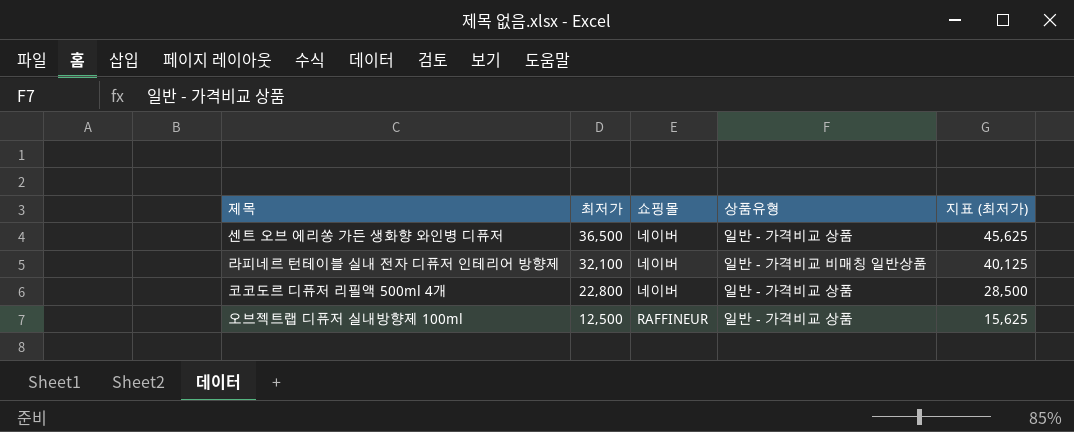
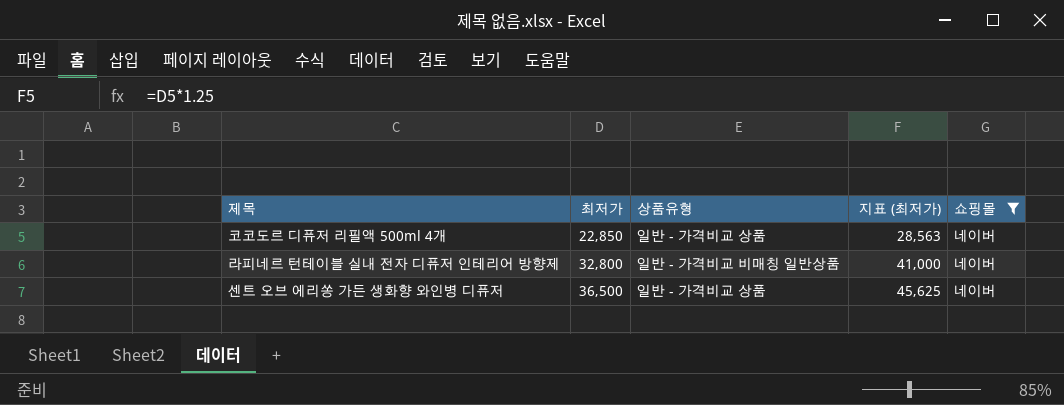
filter: none -> 쇼핑몰 = 네이버
row order: 최저가 descending -> 최저가 ascending
column 쇼핑몰 | position: 3 -> 5
코코도르 디퓨저 리필액 500ml 4개 | 최저가: 22,800 -> 22,850
코코도르 디퓨저 리필액 500ml 4개 | 지표 (최저가): 28,500 -> 28,563
라피네르 턴테이블 실내 전자 디퓨저 인테리어 방향제 | 최저가: 32,100 -> 32,800
라피네르 턴테이블 실내 전자 디퓨저 인테리어 방향제 | 지표 (최저가): 40,125 -> 41,000

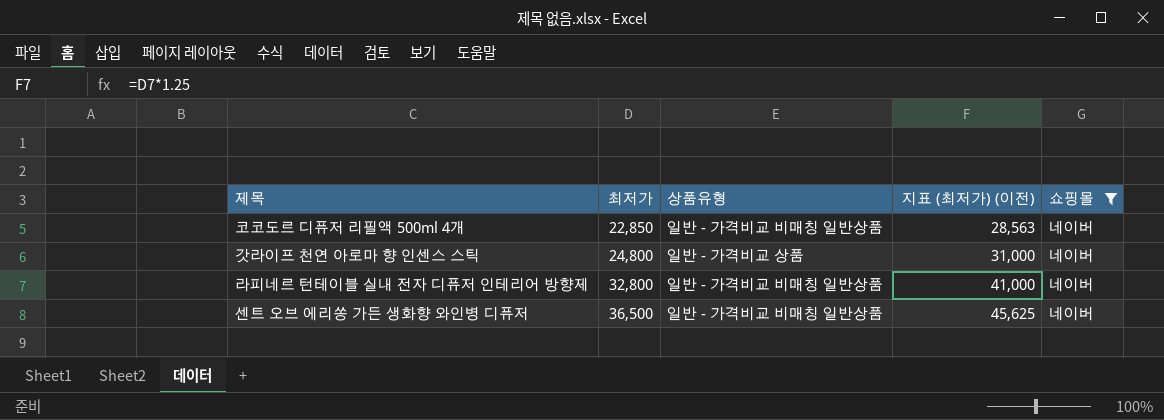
column name: 지표 (최저가) -> 지표 (최저가) (이전)
코코도르 디퓨저 리필액 500ml 4개 | 상품유형: 일반 - 가격비교 상품 -> 일반 - 가격비교 비매칭 일반상품
row 갓라이프 천연 아로마 향 인센스 스틱: none -> 24,800 | 일반 - 가격비교 상품 | 31,000 | 네이버
센트 오브 에리쏭 가든 생화향 와인병 디퓨저 | 상품유형: 일반 - 가격비교 상품 -> 일반 - 가격비교 비매칭 일반상품

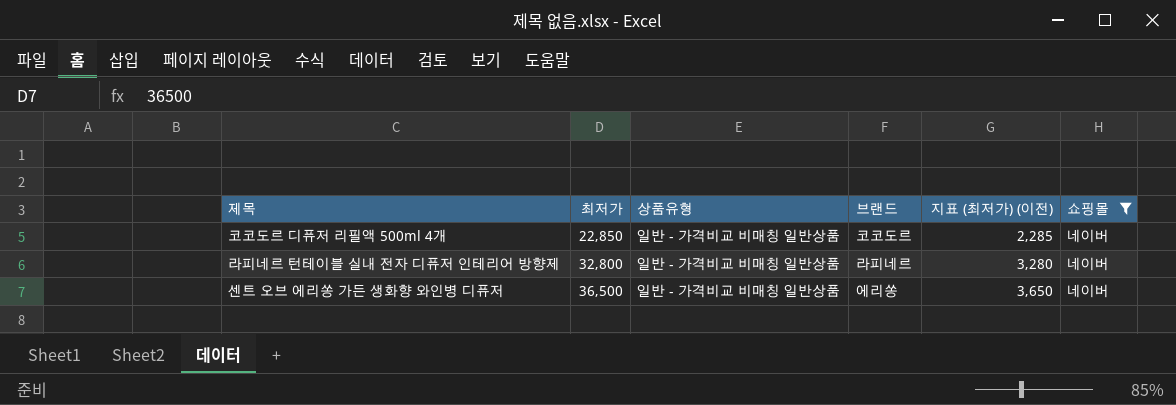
column 브랜드 | position: none -> 4
column 지표 (최저가) (이전) | formula: [최저가] * 1.25 -> [최저가] * 0.1
row 갓라이프 천연 아로마 향 인센스 스틱: 24,800 | 일반 - 가격비교 상품 | 31,000 | 네이버 -> none

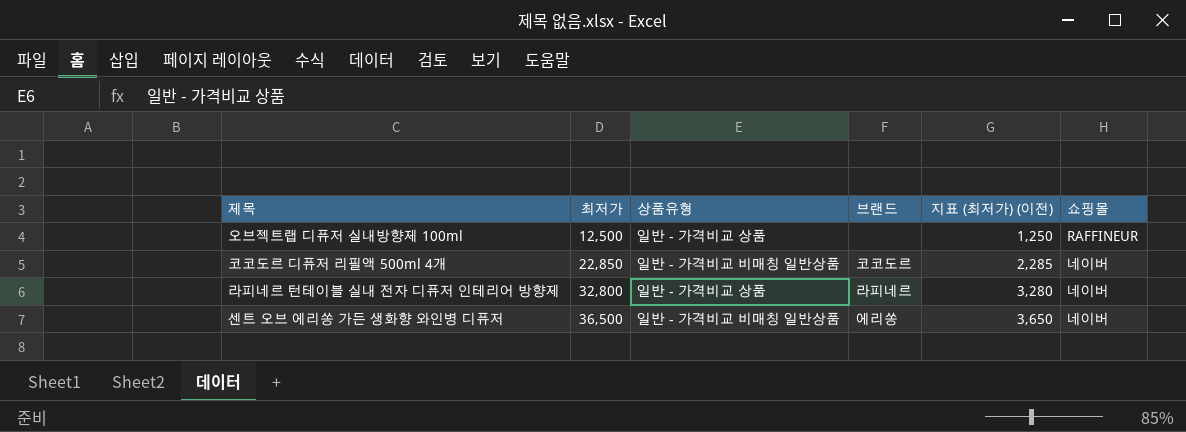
filter: 쇼핑몰 = 네이버 -> none
라피네르 턴테이블 실내 전자 디퓨저 인테리어 방향제 | 상품유형: 일반 - 가격비교 비매칭 일반상품 -> 일반 - 가격비교 상품

